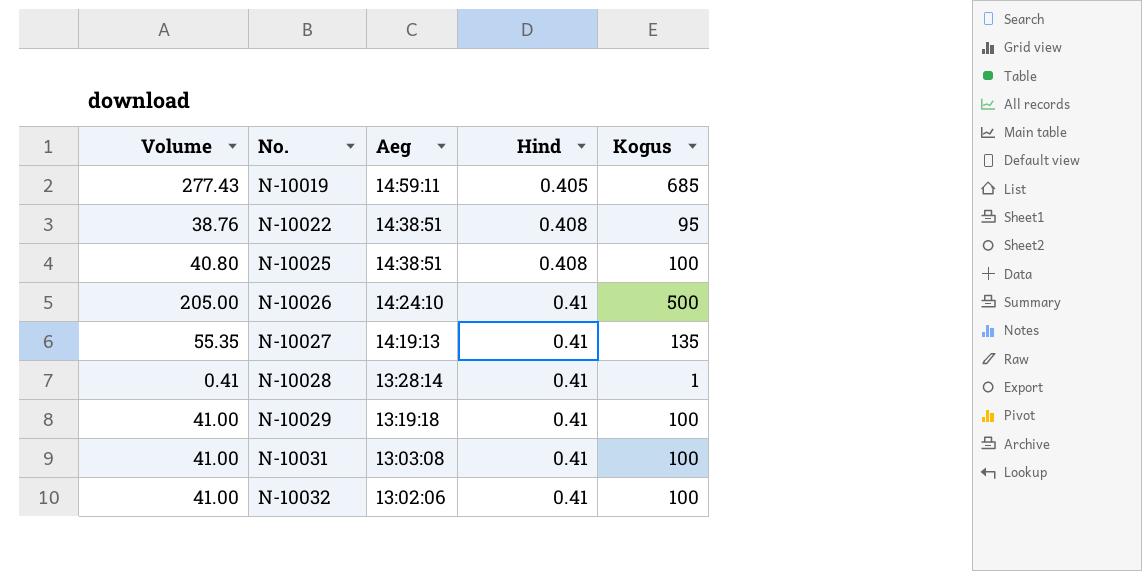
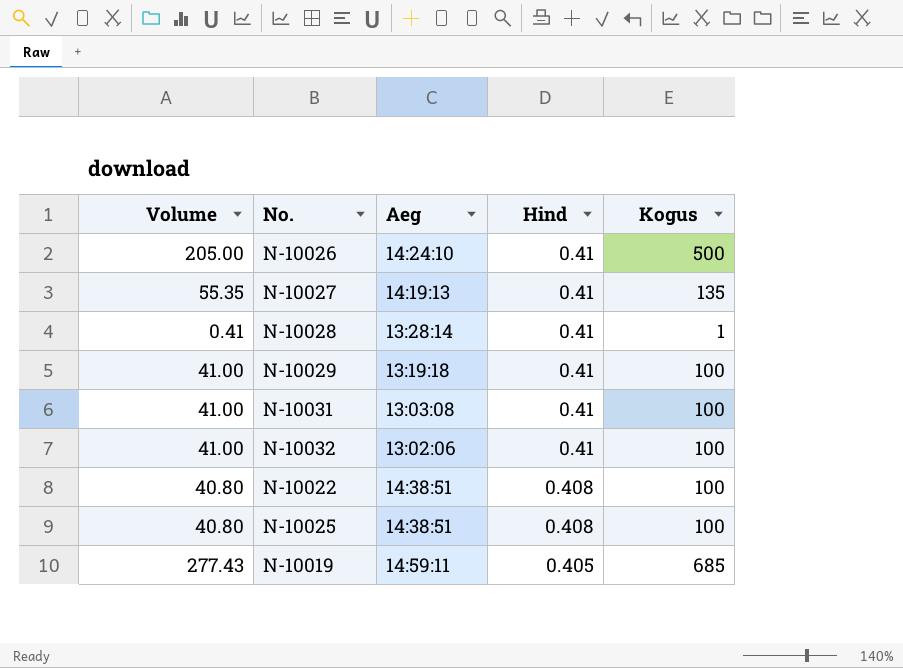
row order: No. ascending -> Hind descending
N-10022 | Volume: 38.76 -> 40.80
N-10022 | Kogus: 95 -> 100

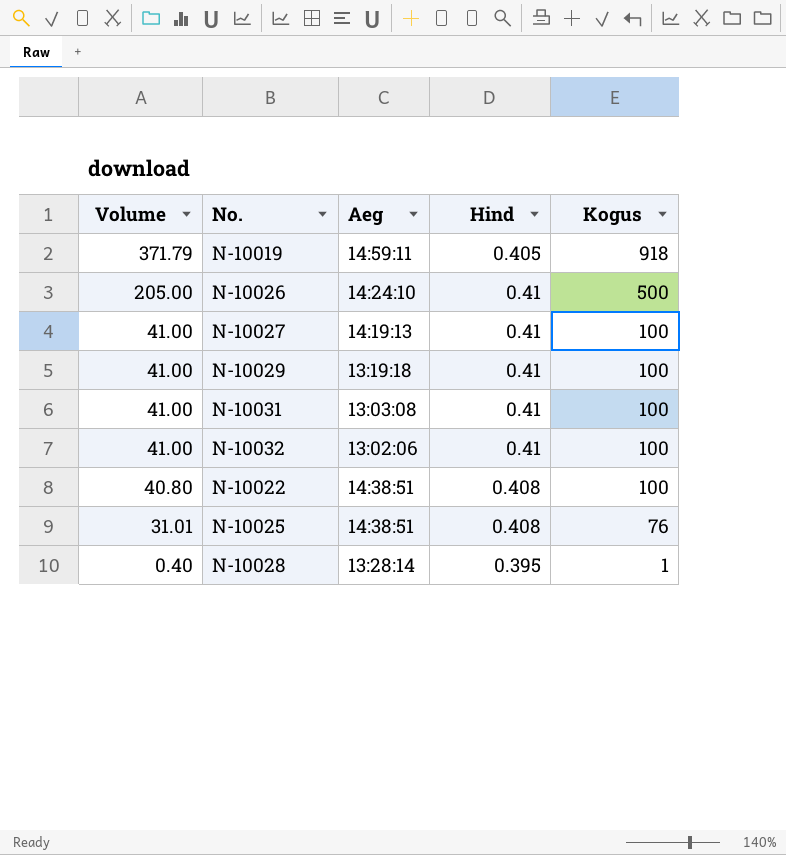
row order: Hind descending -> Volume descending
N-10019 | Volume: 277.43 -> 371.79
N-10019 | Kogus: 685 -> 918
N-10027 | Volume: 55.35 -> 41.00
N-10027 | Kogus: 135 -> 100
N-10025 | Volume: 40.80 -> 31.01
N-10025 | Kogus: 100 -> 76
N-10028 | Volume: 0.41 -> 0.40
N-10028 | Hind: 0.41 -> 0.395

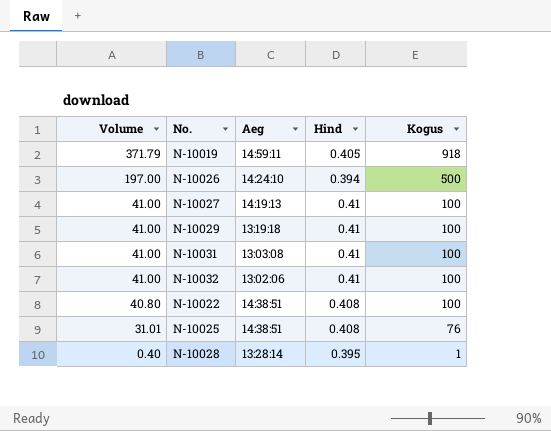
N-10026 | Volume: 205.00 -> 197.00
N-10026 | Hind: 0.41 -> 0.394

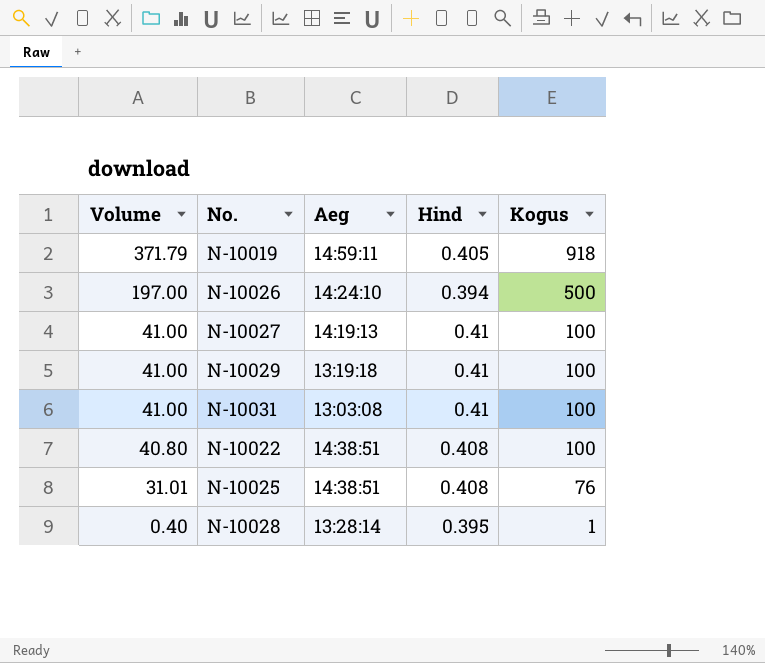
row N-10032: 41.00 | 13:02:06 | 0.41 | 100 -> none

